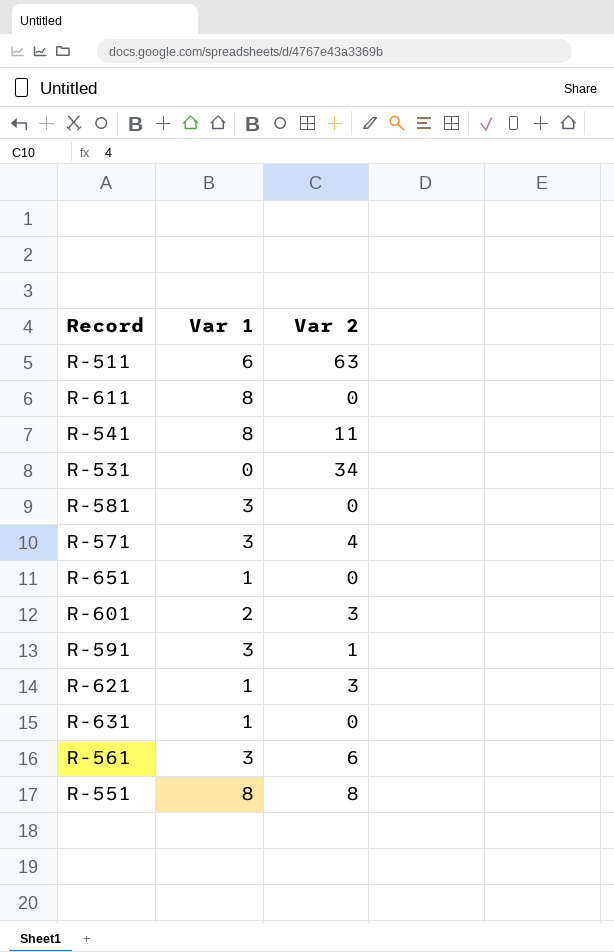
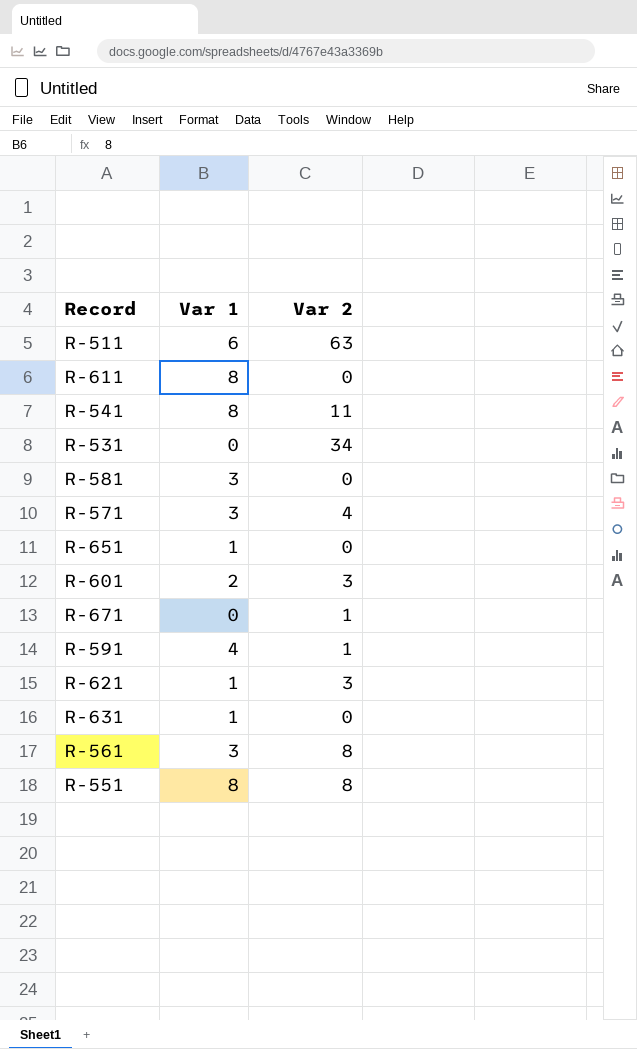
row R-671: none -> 0 | 1
R-591 | Var 1: 3 -> 4
R-561 | Var 2: 6 -> 8

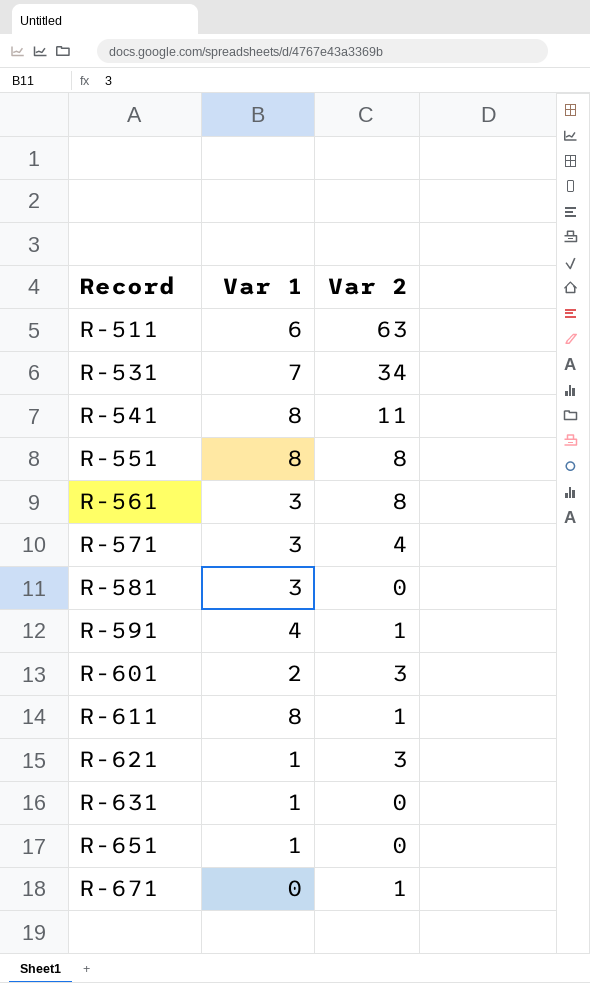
row order: none -> Record ascending
R-531 | Var 1: 0 -> 7
R-611 | Var 2: 0 -> 1

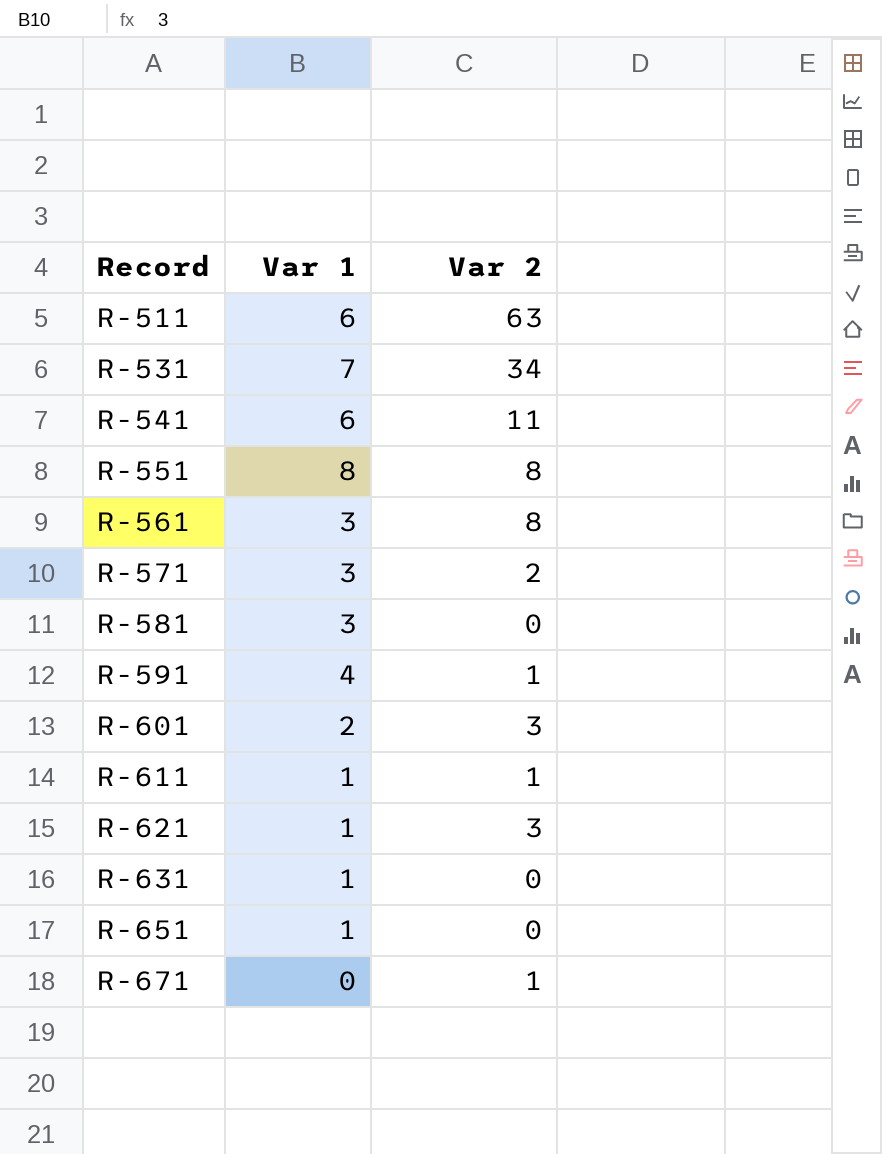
R-541 | Var 1: 8 -> 6
R-571 | Var 2: 4 -> 2
R-611 | Var 1: 8 -> 1

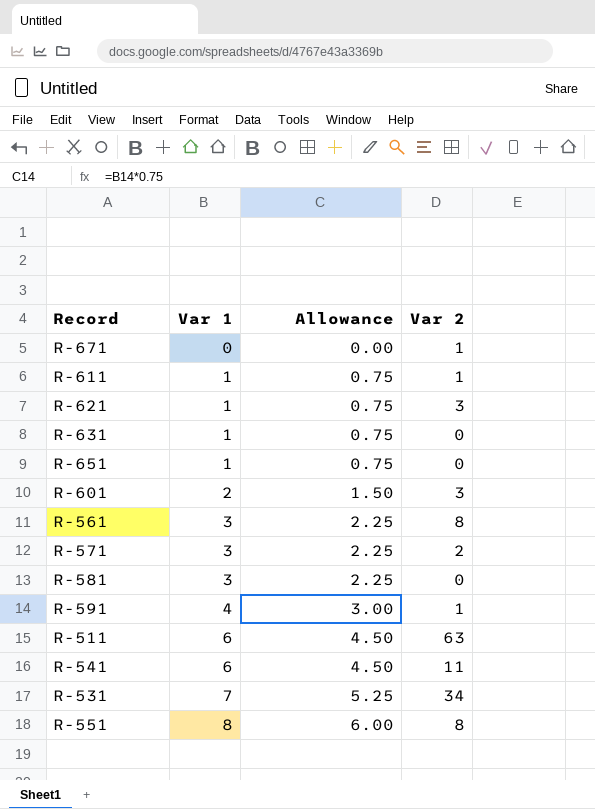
row order: Record ascending -> Var 1 ascending
column Allowance | formula: none -> [Var 1] * 0.75

